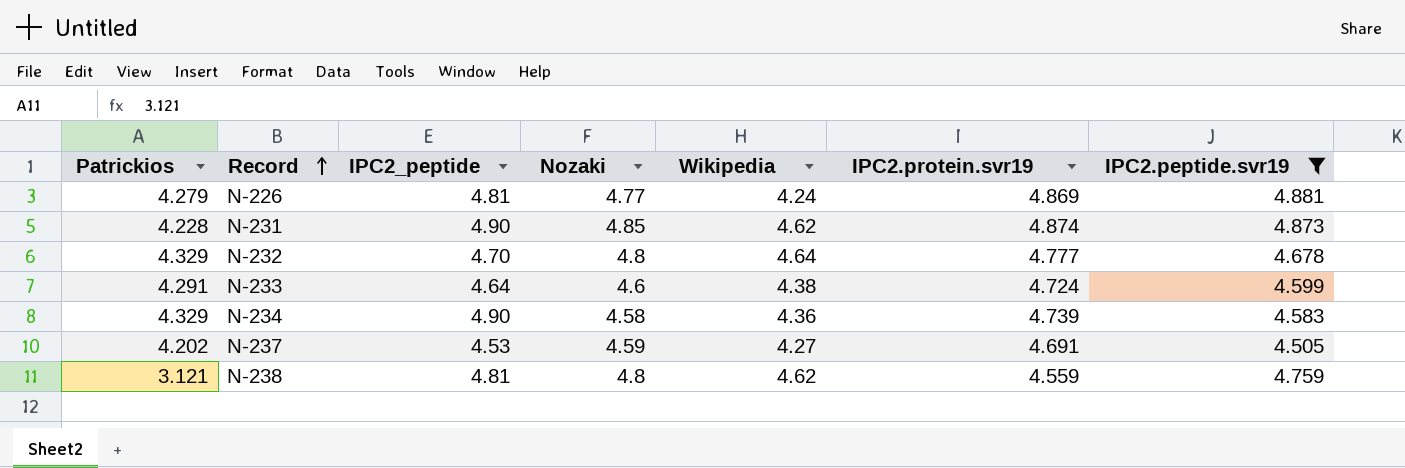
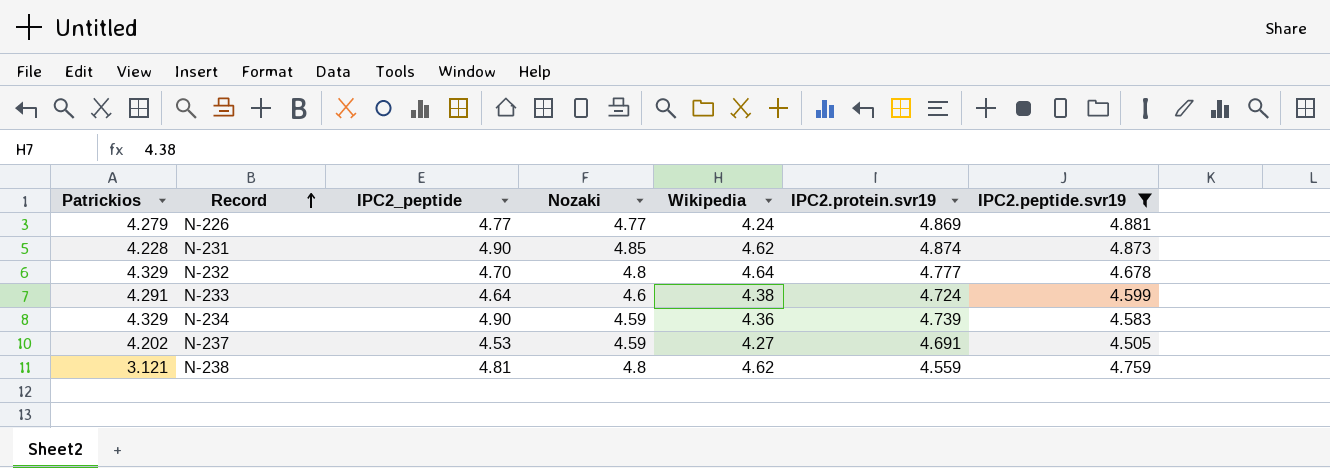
N-226 | IPC2_peptide: 4.81 -> 4.77
N-234 | Nozaki: 4.58 -> 4.59

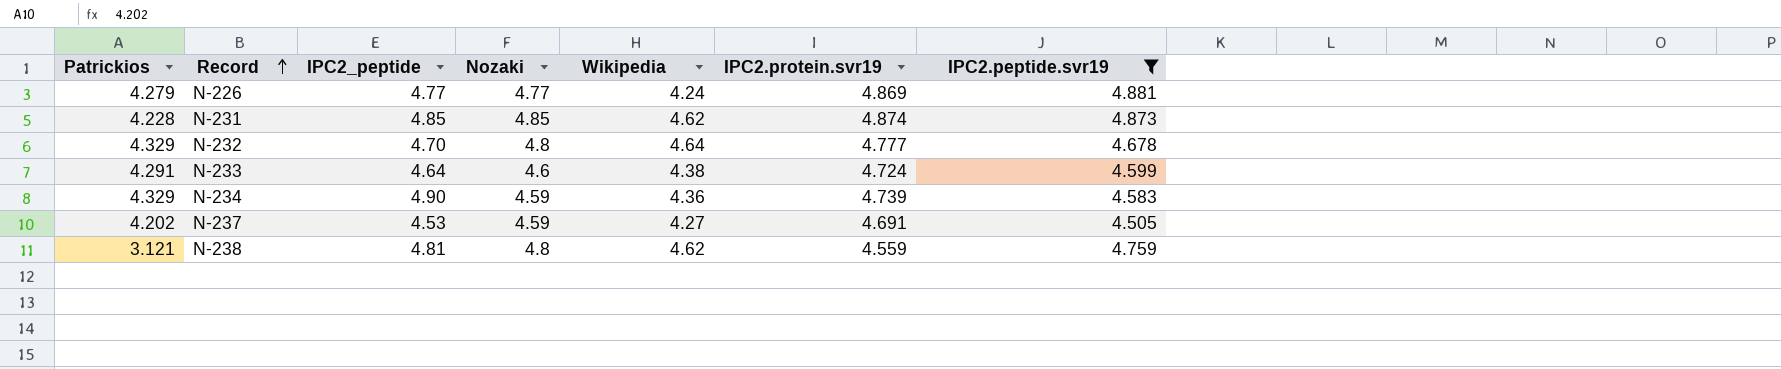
N-231 | IPC2_peptide: 4.90 -> 4.85

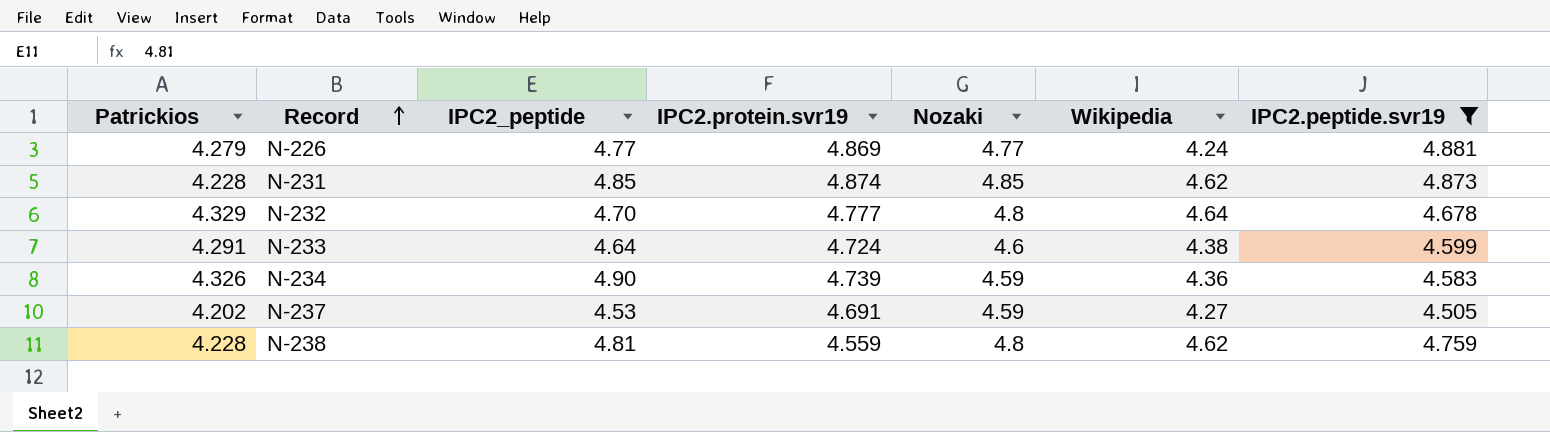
column IPC2.protein.svr19 | position: 6 -> 4
N-234 | Patrickios: 4.329 -> 4.326
N-238 | Patrickios: 3.121 -> 4.228

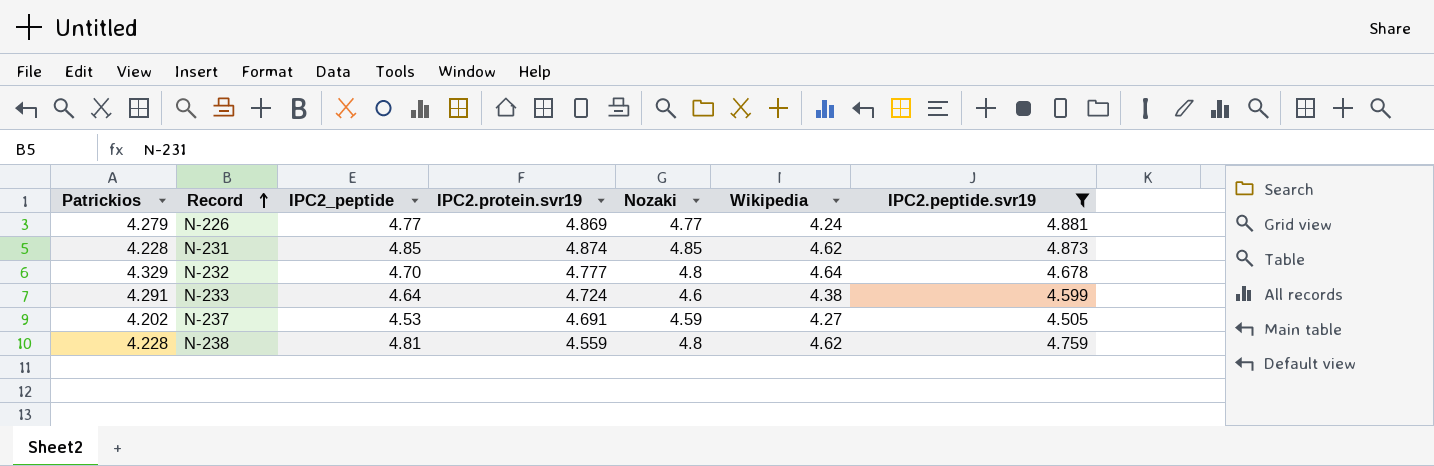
row N-234: 4.326 | 4.90 | 4.739 | 4.59 | 4.36 | 4.583 -> none

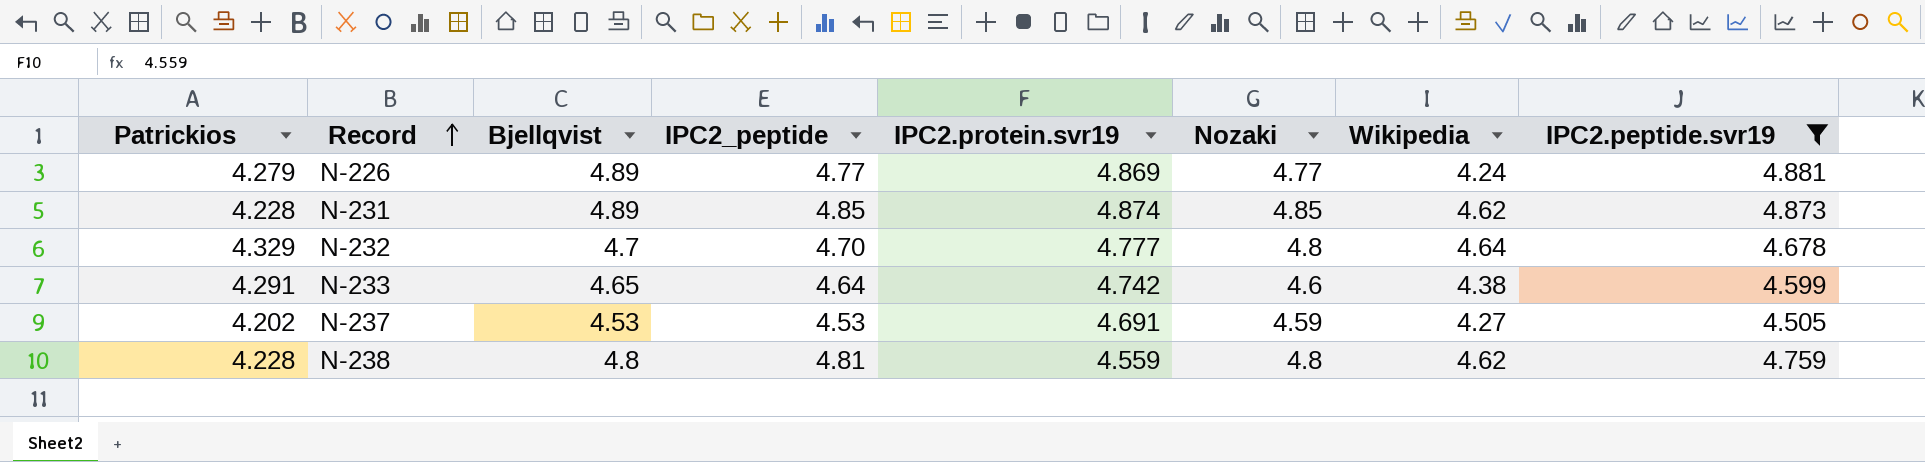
column Bjellqvist | position: none -> 3
N-233 | IPC2.protein.svr19: 4.724 -> 4.742

